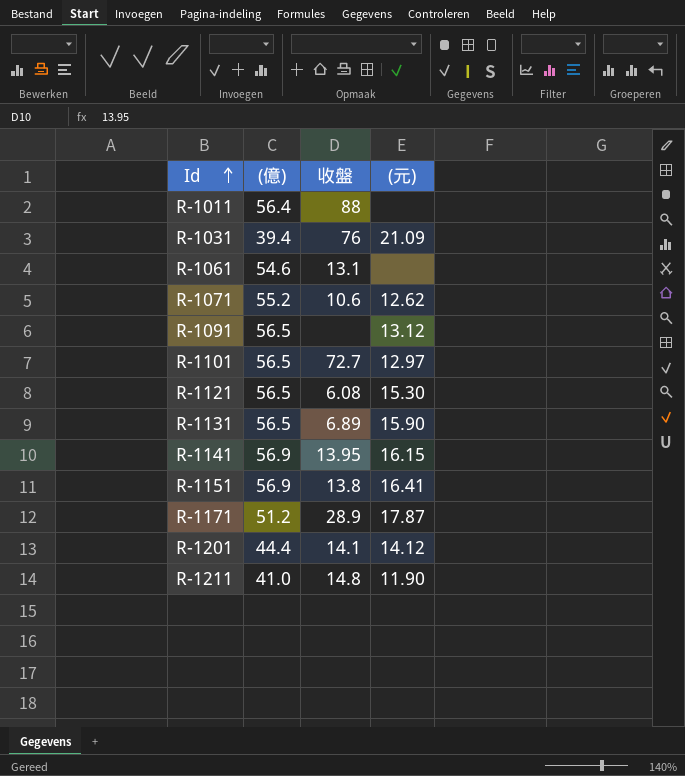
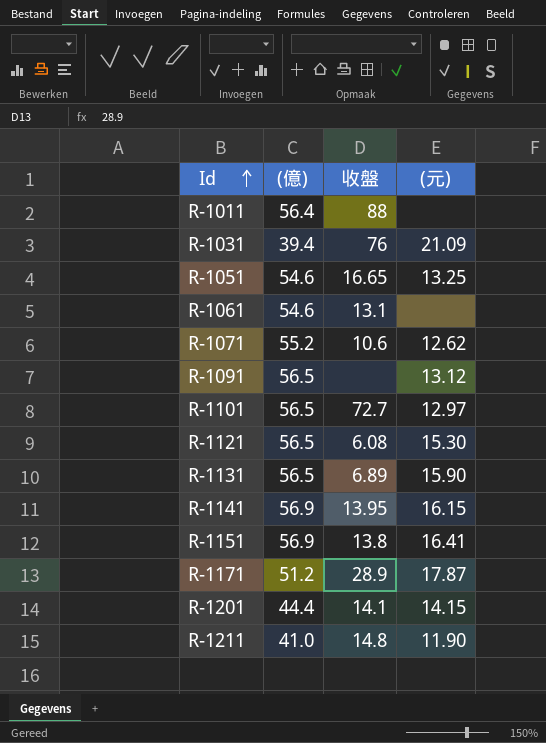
row R-1051: none -> 54.6 | 16.65 | 13.25
R-1201 | (元): 14.12 -> 14.15

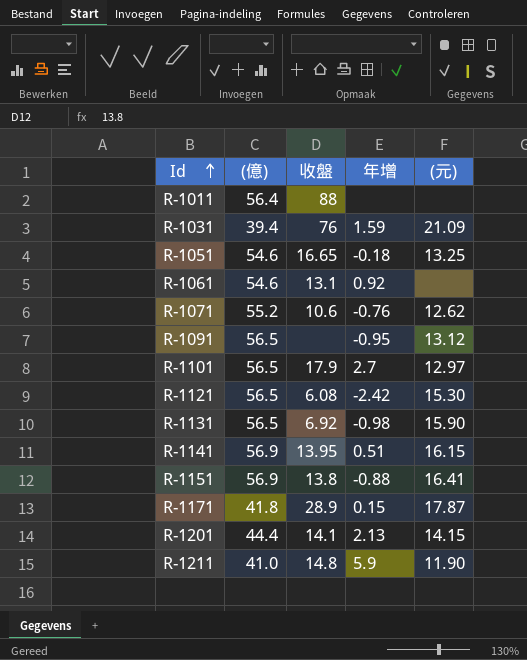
column 年增 | position: none -> 4
R-1101 | 收盤: 72.7 -> 17.9
R-1131 | 收盤: 6.89 -> 6.92
R-1171 | (億): 51.2 -> 41.8

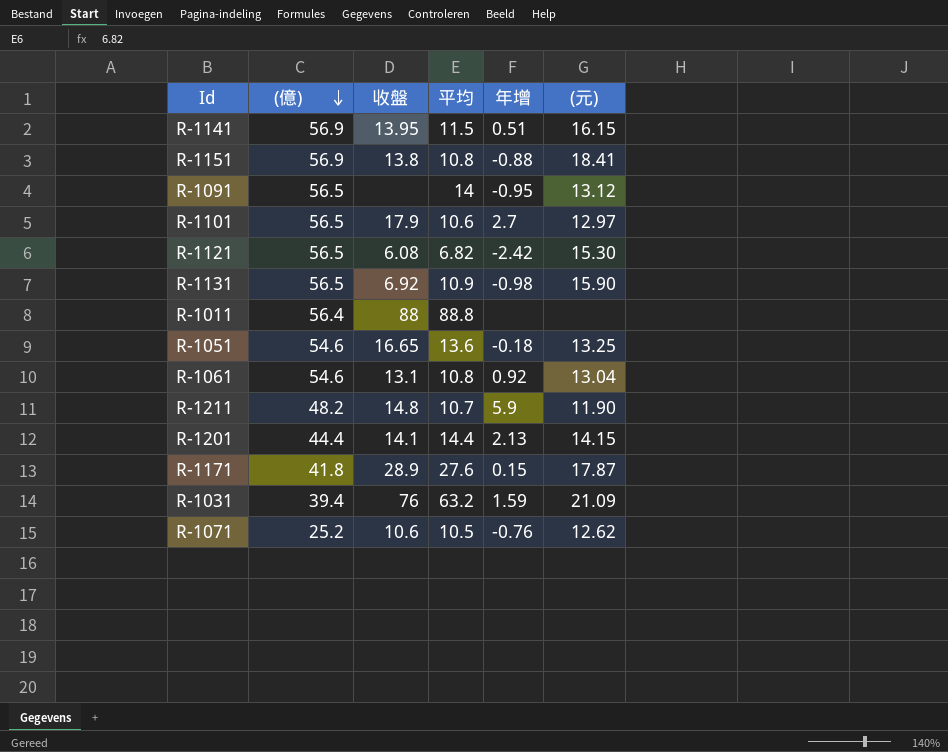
row order: Id ascending -> (億) descending
column 平均 | position: none -> 4
R-1151 | (元): 16.41 -> 18.41
R-1061 | (元): none -> 13.04
R-1211 | (億): 41.0 -> 48.2
R-1071 | (億): 55.2 -> 25.2

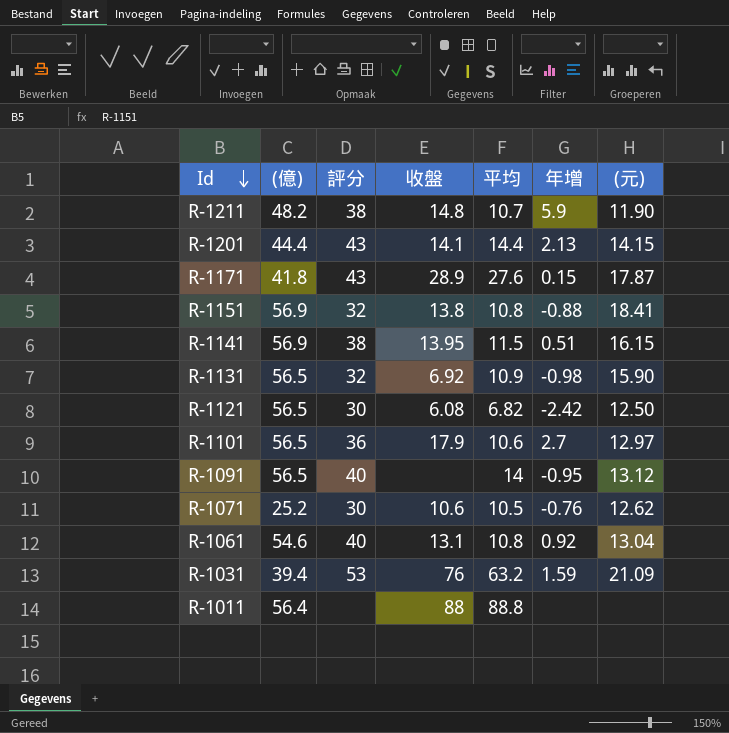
row order: (億) descending -> Id descending
column 評分 | position: none -> 3
row R-1051: 54.6 | 16.65 | 13.6 | -0.18 | 13.25 -> none
R-1121 | (元): 15.30 -> 12.50

